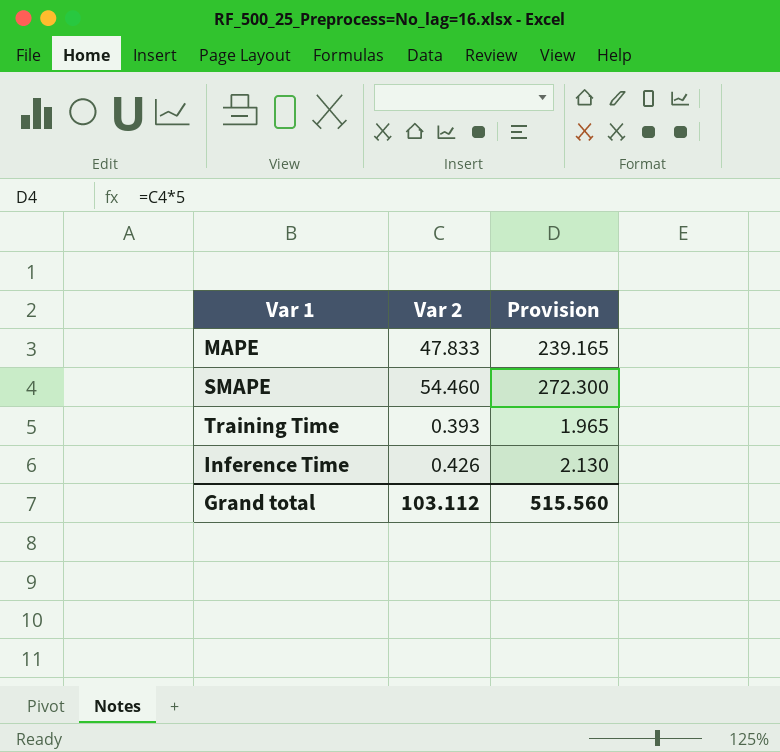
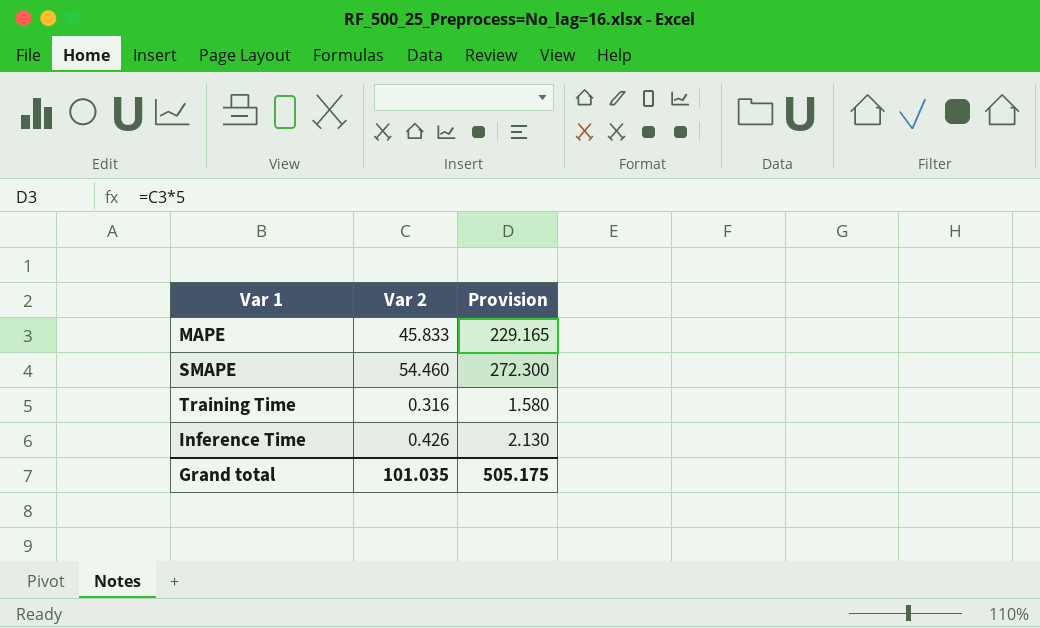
MAPE | Var 2: 47.833 -> 45.833
MAPE | Provision: 239.165 -> 229.165
Training Time | Var 2: 0.393 -> 0.316
Training Time | Provision: 1.965 -> 1.580
Grand total | Var 2: 103.112 -> 101.035
Grand total | Provision: 515.560 -> 505.175

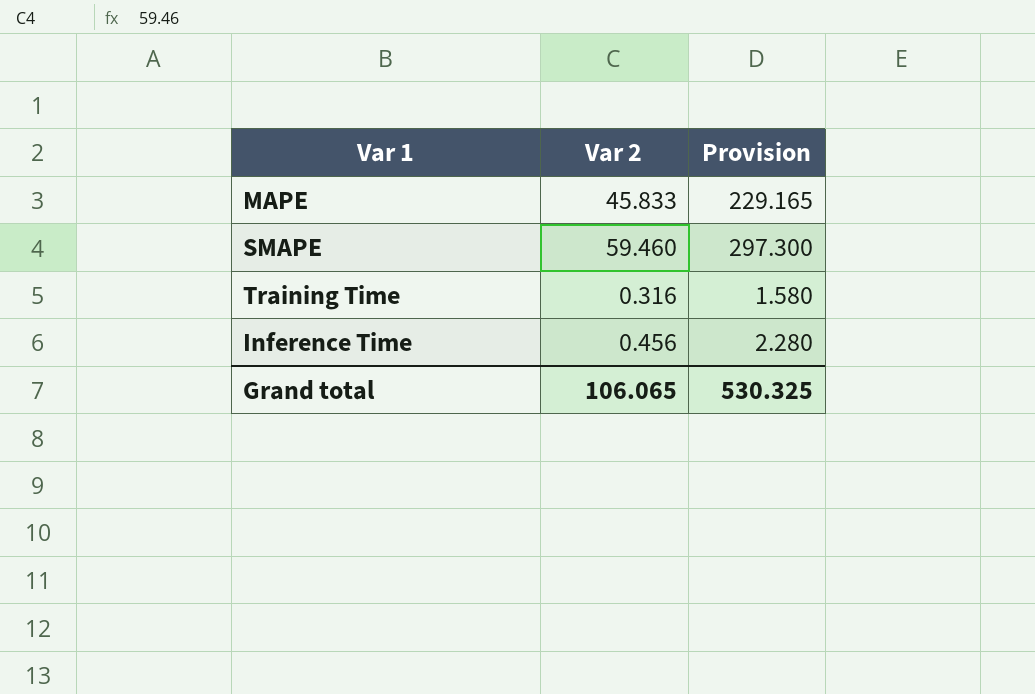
SMAPE | Var 2: 54.460 -> 59.460
SMAPE | Provision: 272.300 -> 297.300
Inference Time | Var 2: 0.426 -> 0.456
Inference Time | Provision: 2.130 -> 2.280
Grand total | Var 2: 101.035 -> 106.065
Grand total | Provision: 505.175 -> 530.325

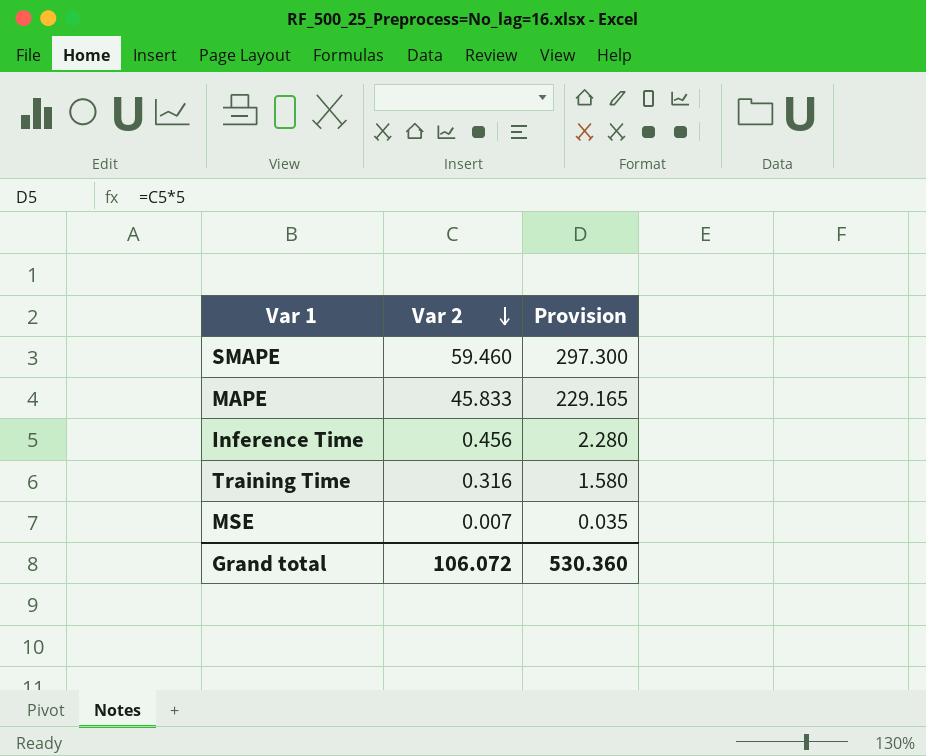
row order: none -> Var 2 descending
row MSE: none -> 0.007 | 0.035
Grand total | Var 2: 106.065 -> 106.072
Grand total | Provision: 530.325 -> 530.360

